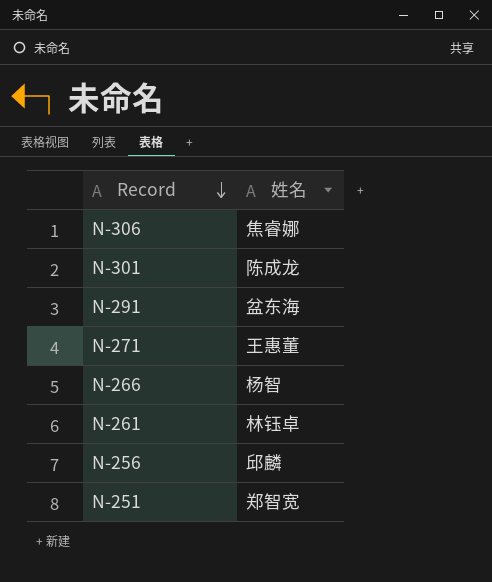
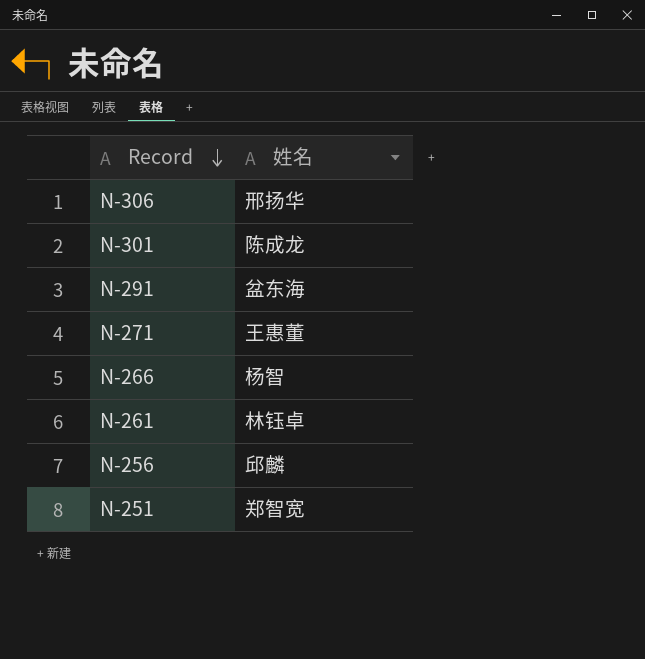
N-306 | 姓名: 焦睿娜 -> 邢扬华

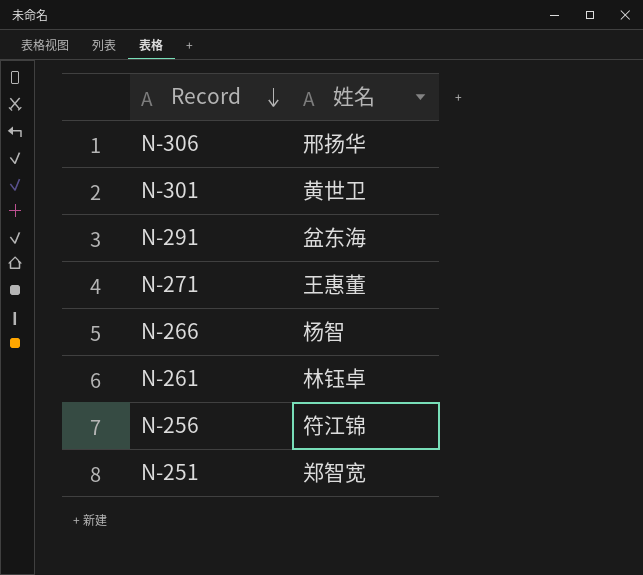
N-301 | 姓名: 陈成龙 -> 黄世卫
N-256 | 姓名: 邱麟 -> 符江锦

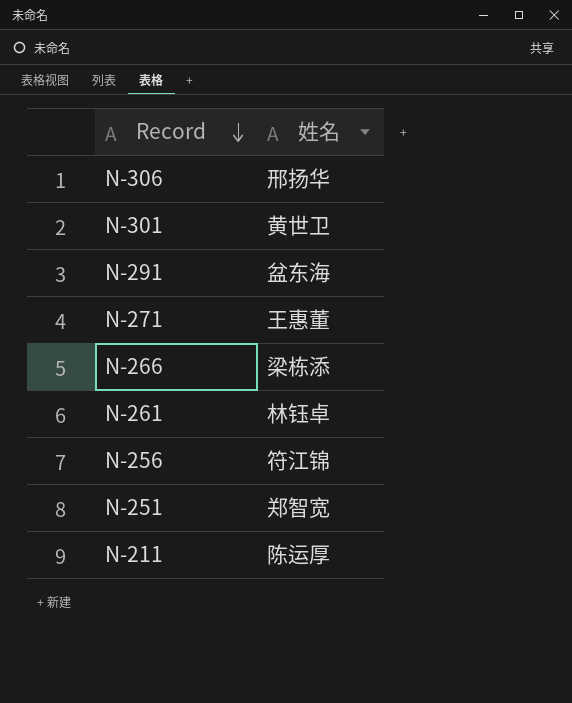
N-266 | 姓名: 杨智 -> 梁栋添
row N-211: none -> 陈运厚

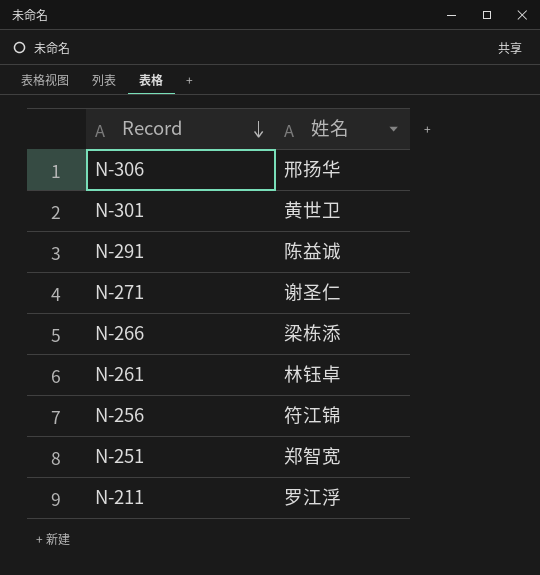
N-291 | 姓名: 盆东海 -> 陈益诚
N-271 | 姓名: 王惠董 -> 谢圣仁
N-211 | 姓名: 陈运厚 -> 罗江浮

